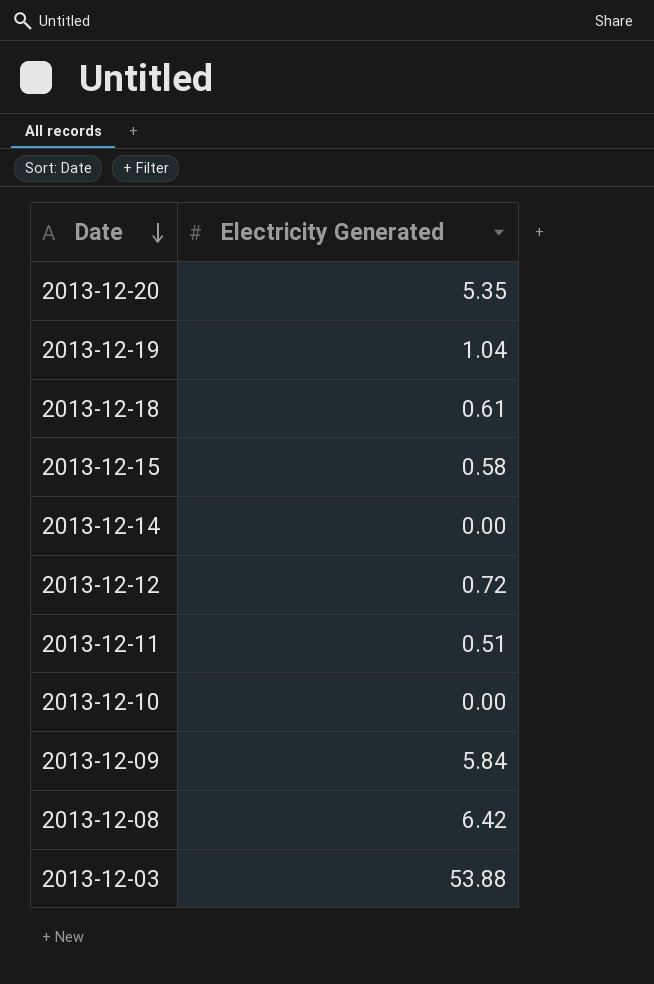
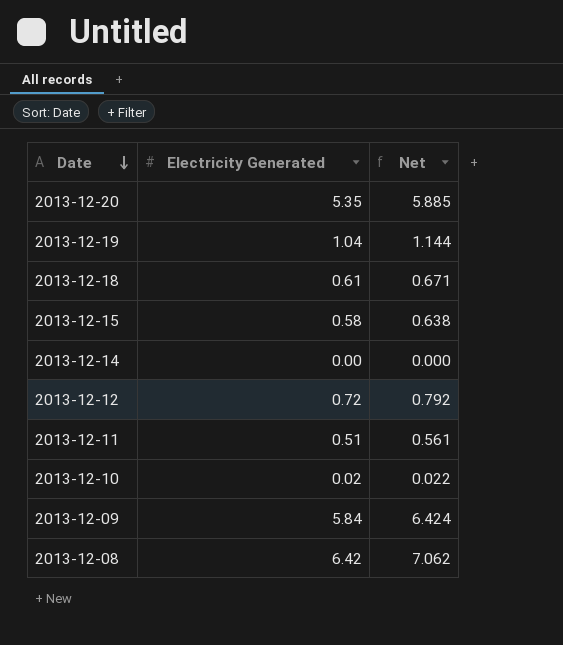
column Net | formula: none -> [Electricity Generated] * 1.1
row 2013-12-03: 53.88 -> none
2013-12-10 | Electricity Generated: 0.00 -> 0.02

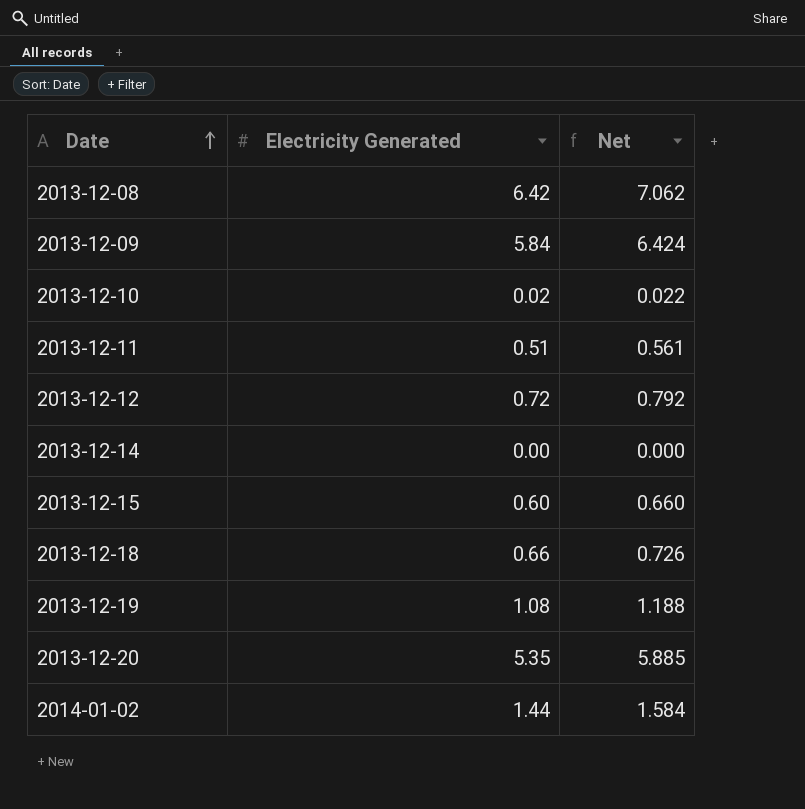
row order: Date descending -> Date ascending
2013-12-15 | Electricity Generated: 0.58 -> 0.60
2013-12-15 | Net: 0.638 -> 0.660
2013-12-18 | Electricity Generated: 0.61 -> 0.66
2013-12-18 | Net: 0.671 -> 0.726
2013-12-19 | Electricity Generated: 1.04 -> 1.08
2013-12-19 | Net: 1.144 -> 1.188
row 2014-01-02: none -> 1.44 | 1.584

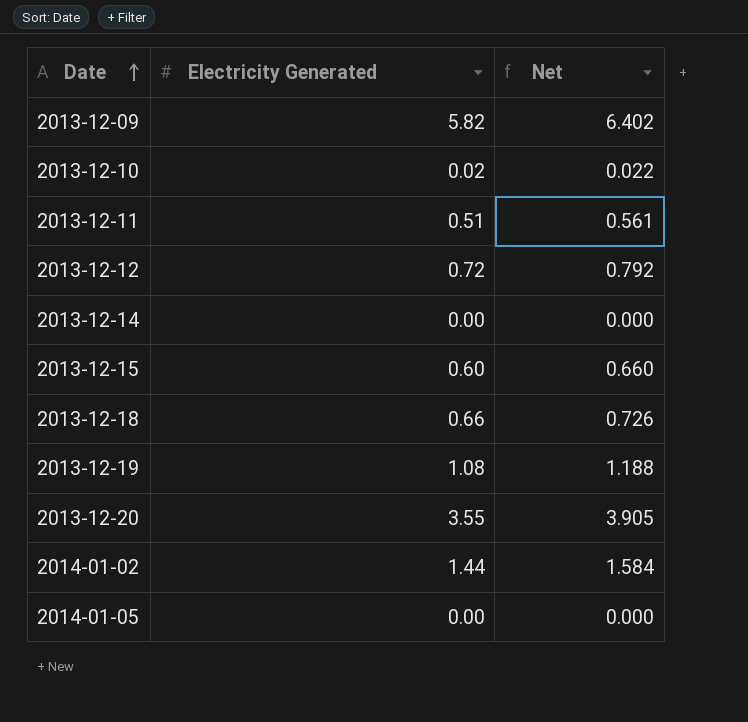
row 2013-12-08: 6.42 | 7.062 -> none
2013-12-09 | Electricity Generated: 5.84 -> 5.82
2013-12-09 | Net: 6.424 -> 6.402
2013-12-20 | Electricity Generated: 5.35 -> 3.55
2013-12-20 | Net: 5.885 -> 3.905
row 2014-01-05: none -> 0.00 | 0.000

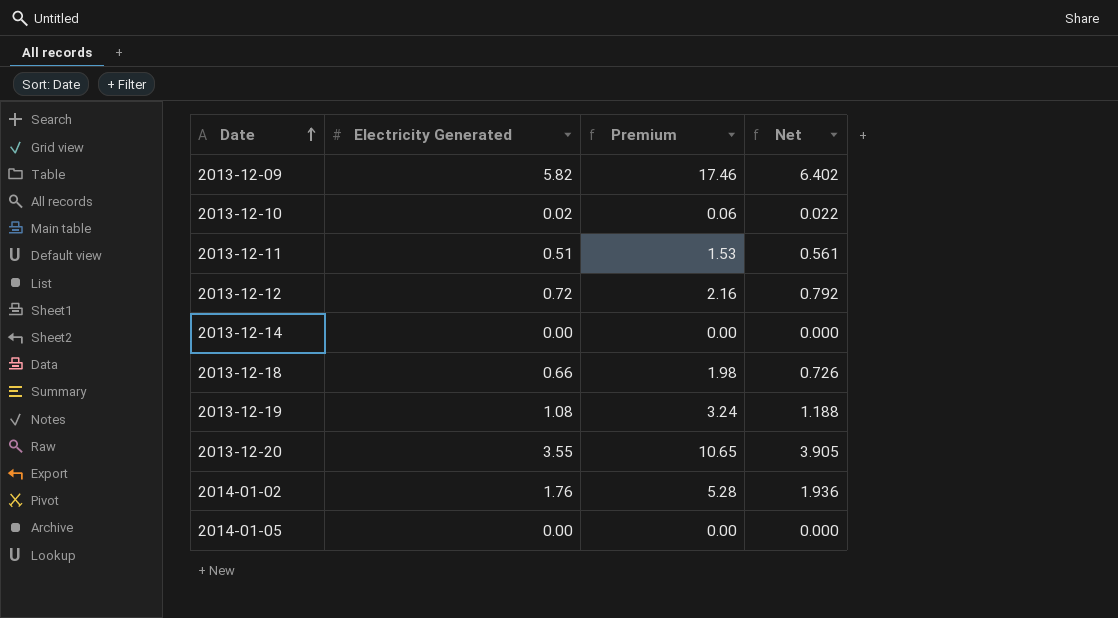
column Premium | formula: none -> [Electricity Generated] * 3
row 2013-12-15: 0.60 | 0.660 -> none
2014-01-02 | Electricity Generated: 1.44 -> 1.76
2014-01-02 | Net: 1.584 -> 1.936

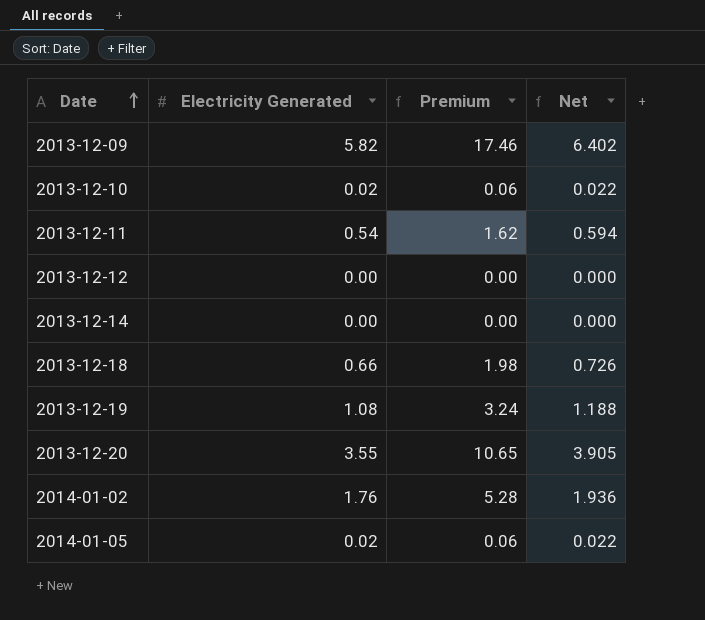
2013-12-11 | Electricity Generated: 0.51 -> 0.54
2013-12-11 | Premium: 1.53 -> 1.62
2013-12-11 | Net: 0.561 -> 0.594
2013-12-12 | Electricity Generated: 0.72 -> 0.00
2013-12-12 | Premium: 2.16 -> 0.00
2013-12-12 | Net: 0.792 -> 0.000
2014-01-05 | Electricity Generated: 0.00 -> 0.02
2014-01-05 | Premium: 0.00 -> 0.06
2014-01-05 | Net: 0.000 -> 0.022

